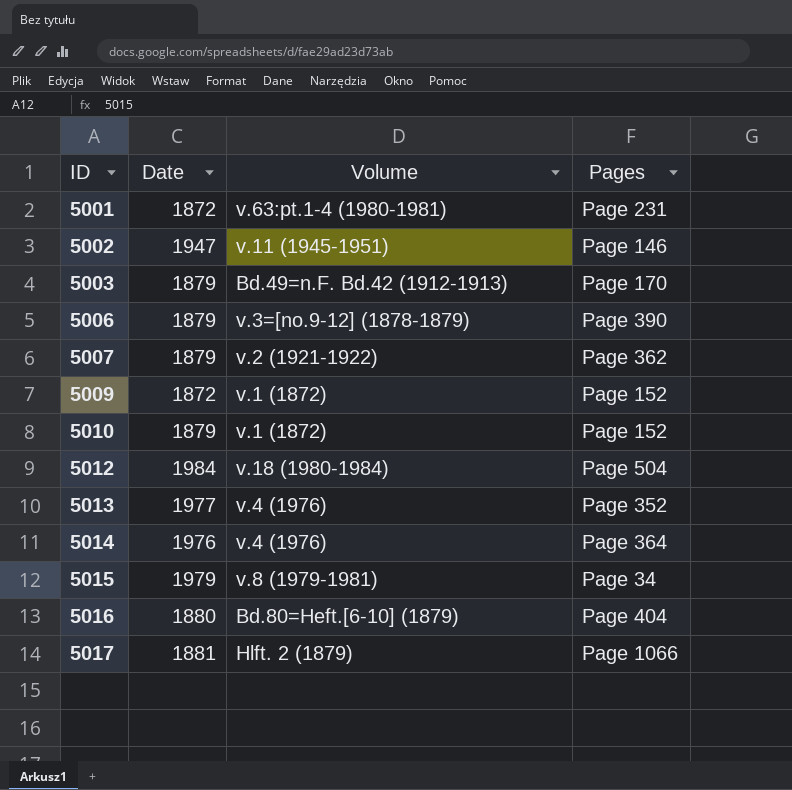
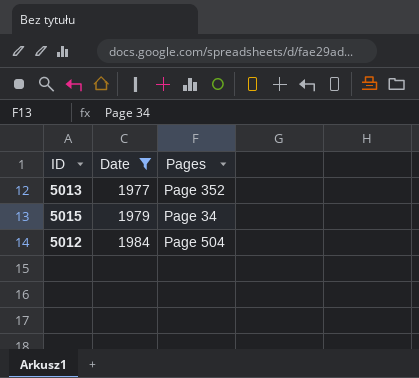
filter: none -> Date >= 1977
row order: ID ascending -> Date ascending
column Volume | position: 3 -> none

